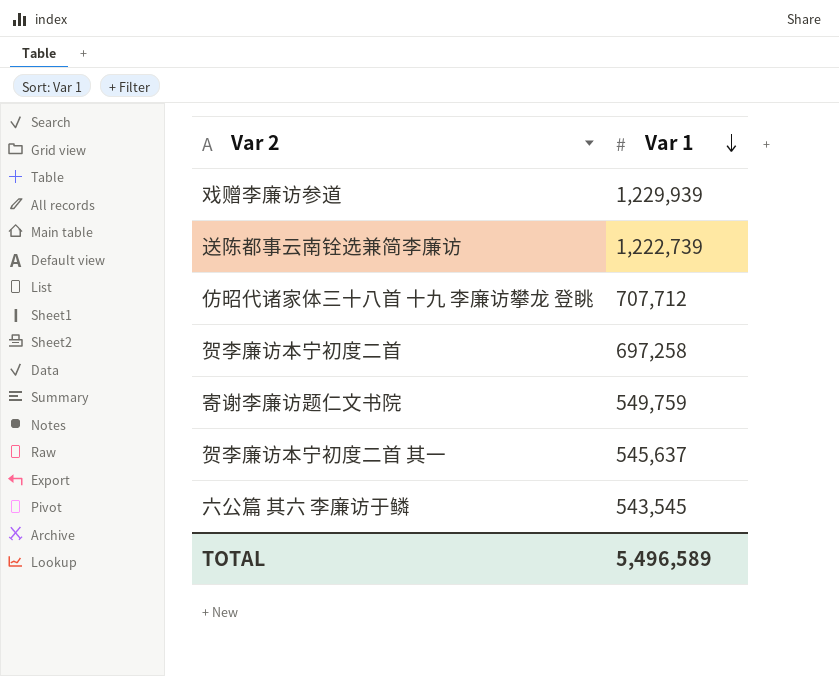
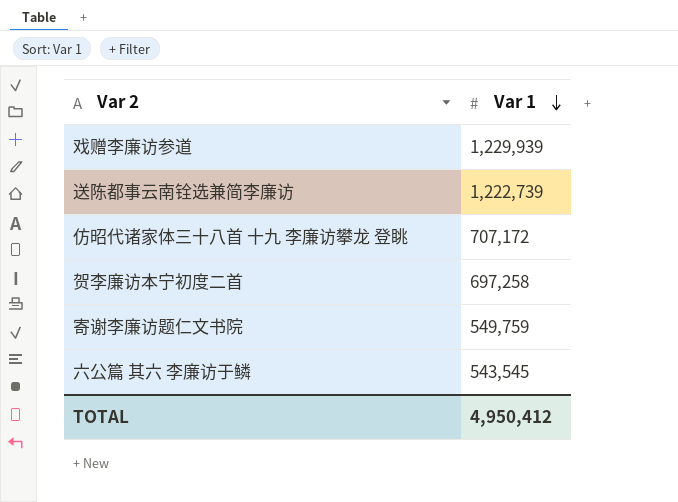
row 贺李廉访本宁初度二首 其一: 545,637 -> none
仿昭代诸家体三十八首 十九 李廉访攀龙 登眺 | Var 1: 707,712 -> 707,172
TOTAL | Var 1: 5,496,589 -> 4,950,412

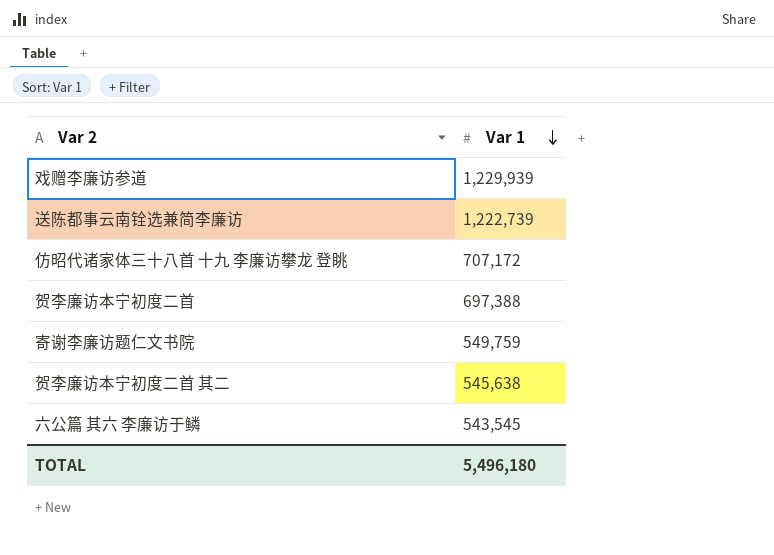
贺李廉访本宁初度二首 | Var 1: 697,258 -> 697,388
row 贺李廉访本宁初度二首 其二: none -> 545,638
TOTAL | Var 1: 4,950,412 -> 5,496,180

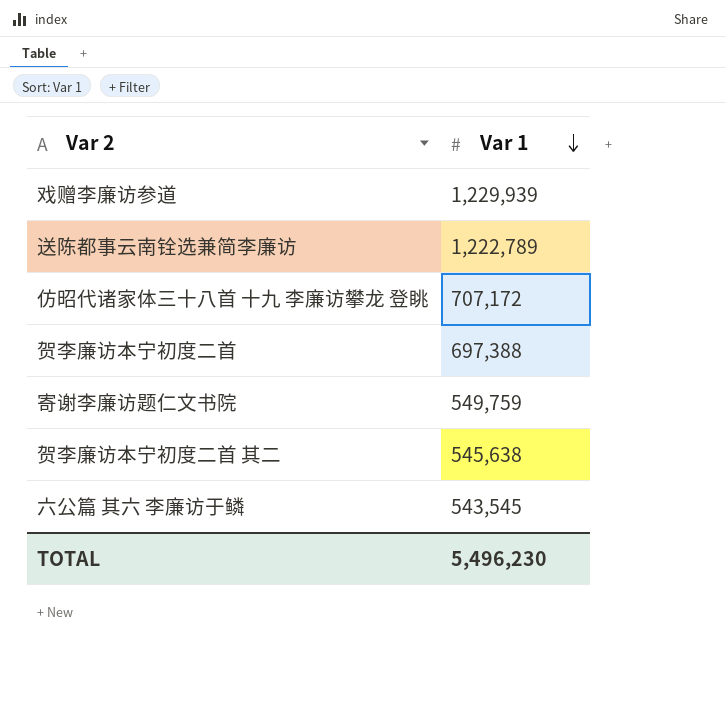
送陈都事云南铨选兼简李廉访 | Var 1: 1,222,739 -> 1,222,789
TOTAL | Var 1: 5,496,180 -> 5,496,230

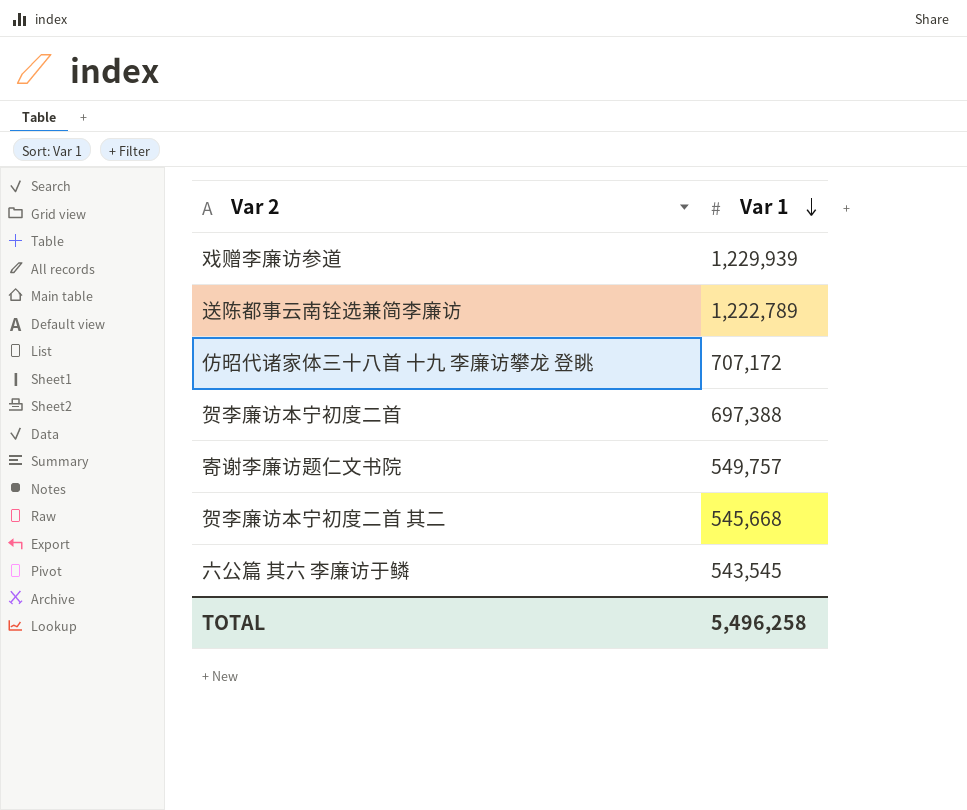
寄谢李廉访题仁文书院 | Var 1: 549,759 -> 549,757
贺李廉访本宁初度二首 其二 | Var 1: 545,638 -> 545,668
TOTAL | Var 1: 5,496,230 -> 5,496,258

